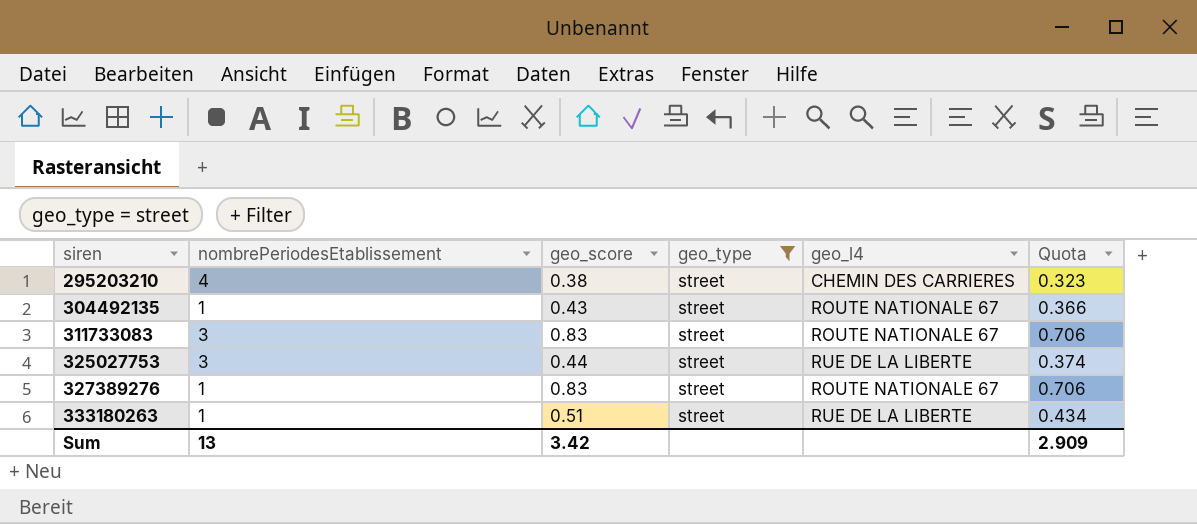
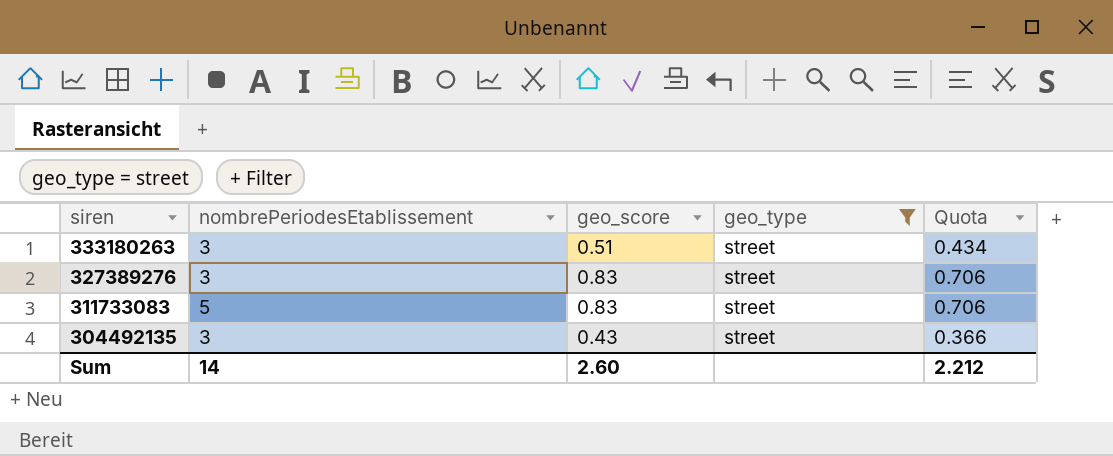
row order: siren ascending -> siren descending
column geo_l4 | position: 5 -> none
row 295203210: 4 | 0.38 | street | CHEMIN DES CARRIERES | 0.323 -> none
row 325027753: 3 | 0.44 | street | RUE DE LA LIBERTE | 0.374 -> none
333180263 | nombrePeriodesEtablissement: 1 -> 3
327389276 | nombrePeriodesEtablissement: 1 -> 3
311733083 | nombrePeriodesEtablissement: 3 -> 5
304492135 | nombrePeriodesEtablissement: 1 -> 3
Sum | nombrePeriodesEtablissement: 13 -> 14
Sum | geo_score: 3.42 -> 2.60
Sum | Quota: 2.909 -> 2.212

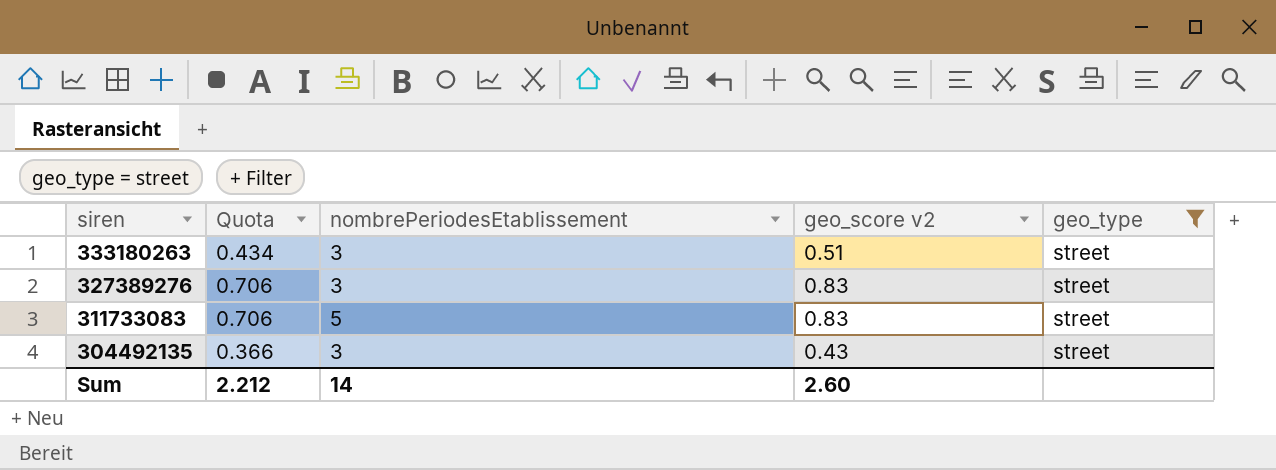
column Quota | position: 5 -> 2
column name: geo_score -> geo_score v2

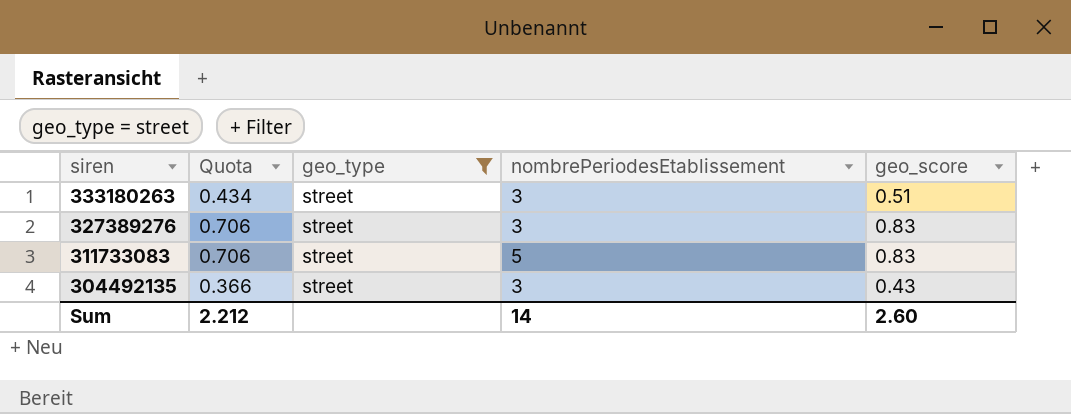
column geo_type | position: 5 -> 3
column name: geo_score v2 -> geo_score

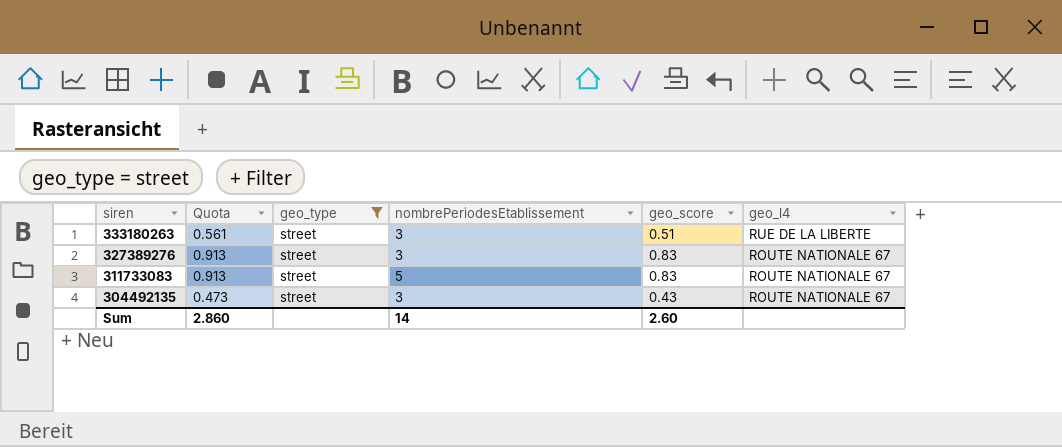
column Quota | formula: [geo_score] * 0.85 -> [geo_score] * 1.1
column geo_l4 | position: none -> 6
Sum | Quota: 2.212 -> 2.860

